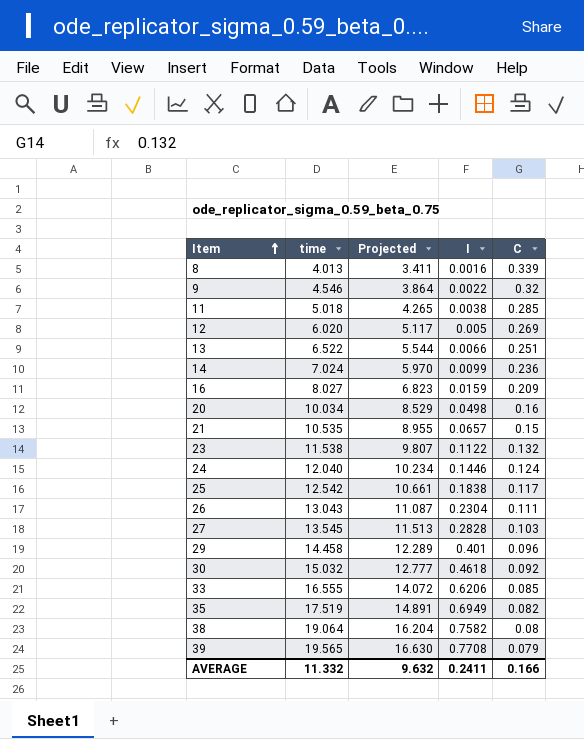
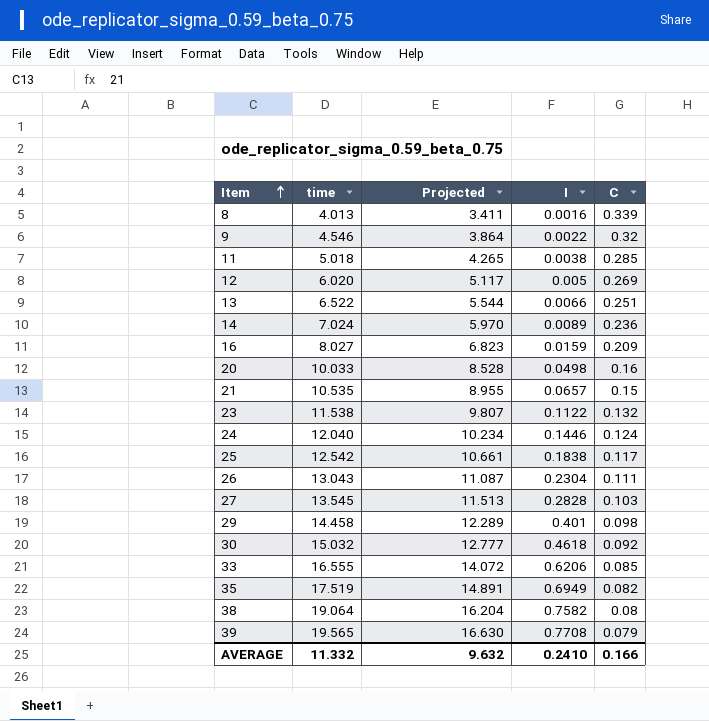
14 | I: 0.0099 -> 0.0089
20 | time: 10.034 -> 10.033
20 | Projected: 8.529 -> 8.528
29 | C: 0.096 -> 0.098
AVERAGE | I: 0.2411 -> 0.2410

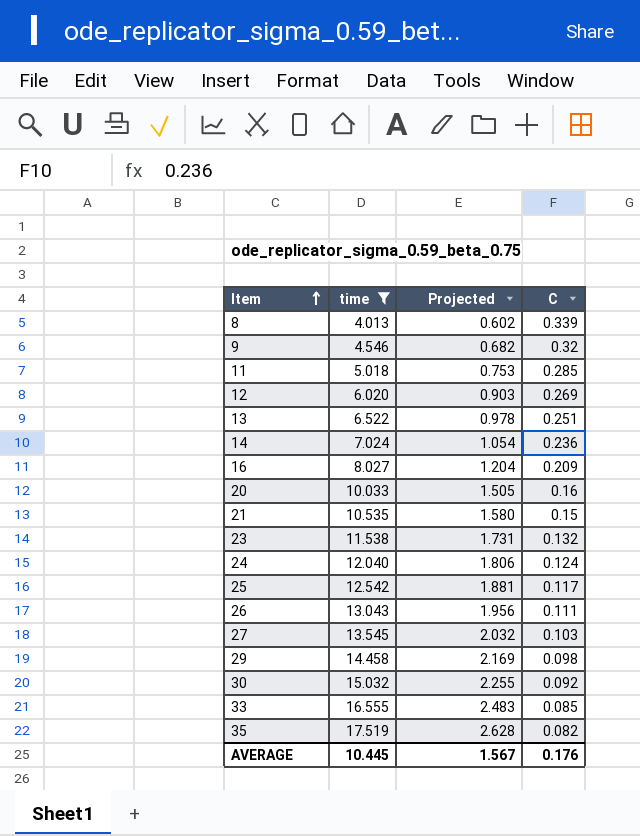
filter: none -> time <= 17.519
column I | position: 4 -> none
column Projected | formula: [time] * 0.85 -> [time] * 0.15
AVERAGE | time: 11.332 -> 10.445
AVERAGE | Projected: 9.632 -> 1.567
AVERAGE | C: 0.166 -> 0.176

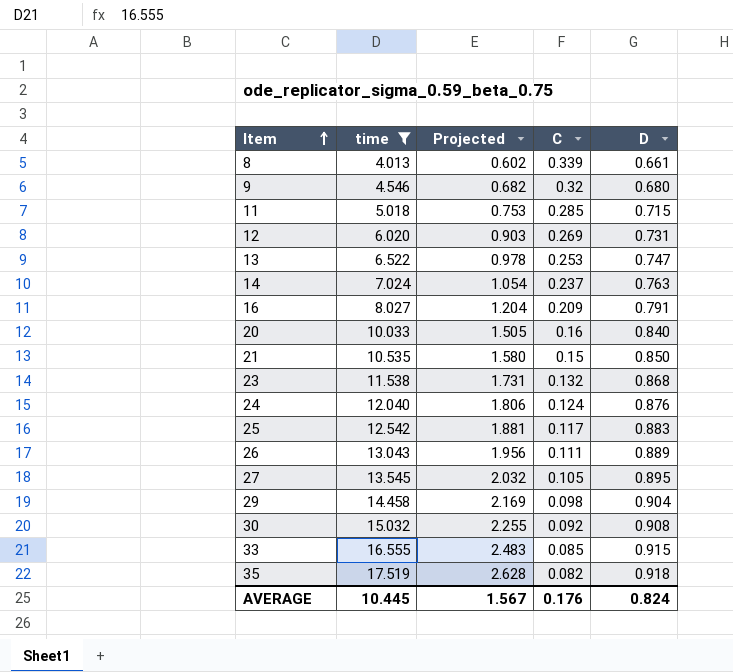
column D | position: none -> 5
13 | C: 0.251 -> 0.253
14 | C: 0.236 -> 0.237
27 | C: 0.103 -> 0.105

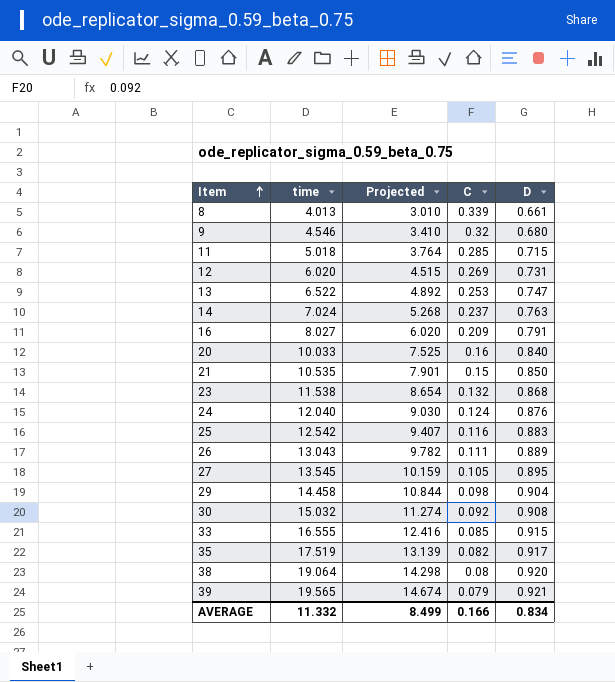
filter: time <= 17.519 -> none
column Projected | formula: [time] * 0.15 -> [time] * 0.75
25 | C: 0.117 -> 0.116
35 | D: 0.918 -> 0.917
AVERAGE | time: 10.445 -> 11.332
AVERAGE | Projected: 1.567 -> 8.499
AVERAGE | C: 0.176 -> 0.166
AVERAGE | D: 0.824 -> 0.834

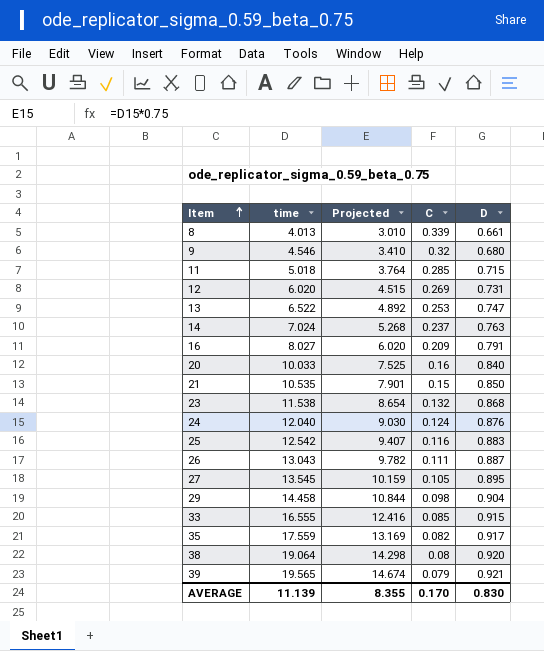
row 30: 15.032 | 11.274 | 0.092 | 0.908 -> none
26 | D: 0.889 -> 0.887
35 | time: 17.519 -> 17.559
35 | Projected: 13.139 -> 13.169
AVERAGE | time: 11.332 -> 11.139
AVERAGE | Projected: 8.499 -> 8.355
AVERAGE | C: 0.166 -> 0.170
AVERAGE | D: 0.834 -> 0.830

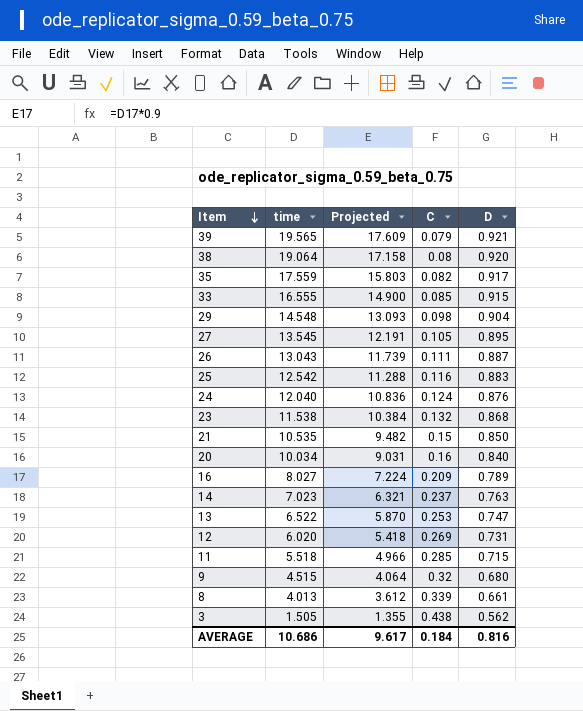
row order: Item ascending -> Item descending
column Projected | formula: [time] * 0.75 -> [time] * 0.9
29 | time: 14.458 -> 14.548
20 | time: 10.033 -> 10.034
16 | D: 0.791 -> 0.789
14 | time: 7.024 -> 7.023
11 | time: 5.018 -> 5.518
9 | time: 4.546 -> 4.515
row 3: none -> 1.505 | 1.355 | 0.438 | 0.562
AVERAGE | time: 11.139 -> 10.686
AVERAGE | Projected: 8.355 -> 9.617
AVERAGE | C: 0.170 -> 0.184
AVERAGE | D: 0.830 -> 0.816

